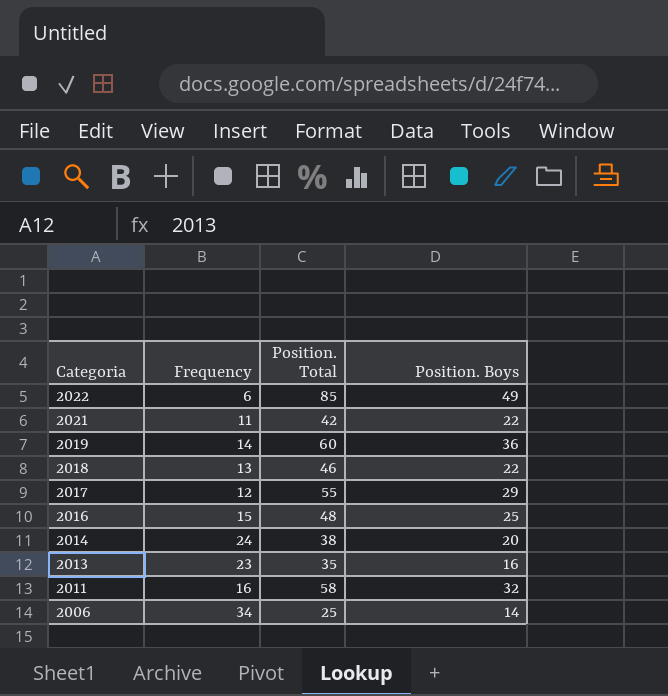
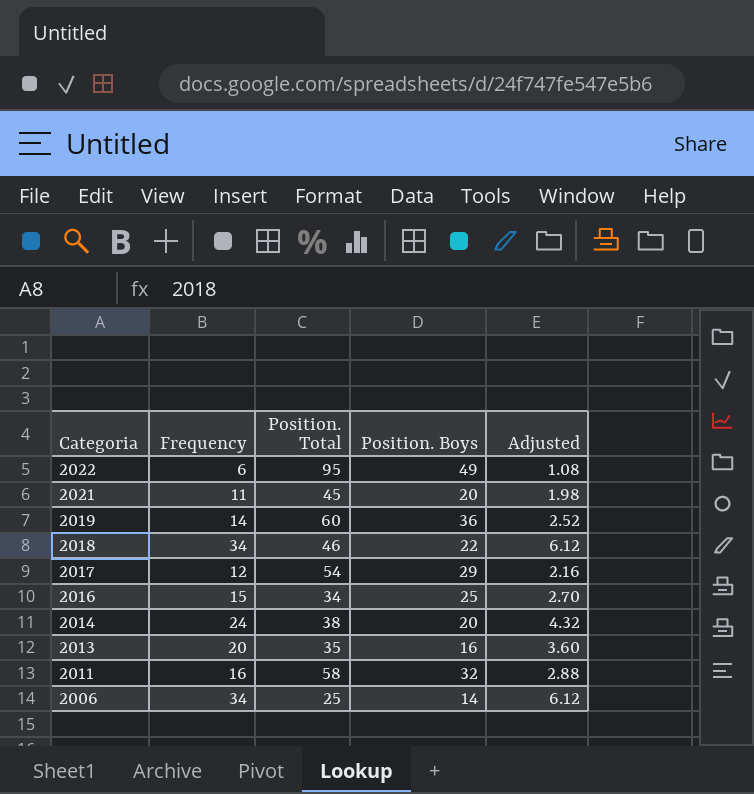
column Adjusted | formula: none -> [Frequency] * 0.18
2022 | Position. Total: 85 -> 95
2021 | Position. Total: 42 -> 45
2021 | Position. Boys: 22 -> 20
2018 | Frequency: 13 -> 34
2017 | Position. Total: 55 -> 54
2016 | Position. Total: 48 -> 34
2013 | Frequency: 23 -> 20

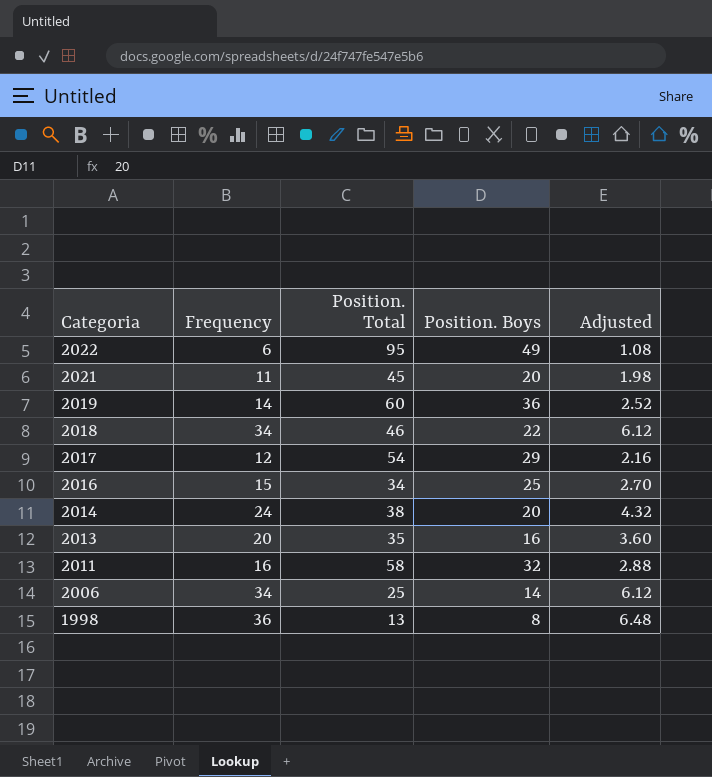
row 1998: none -> 36 | 13 | 8 | 6.48

